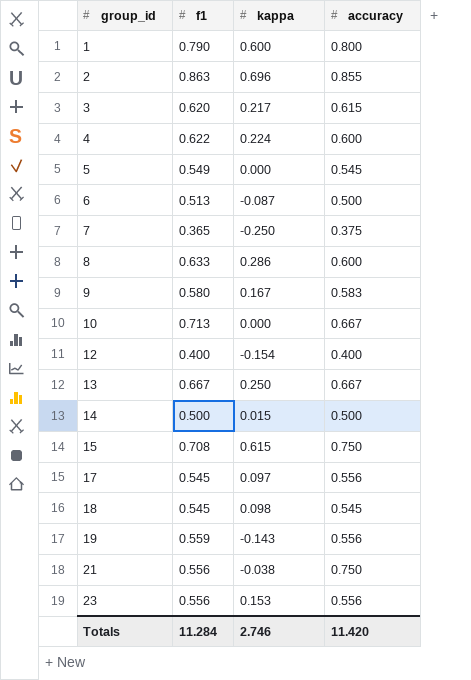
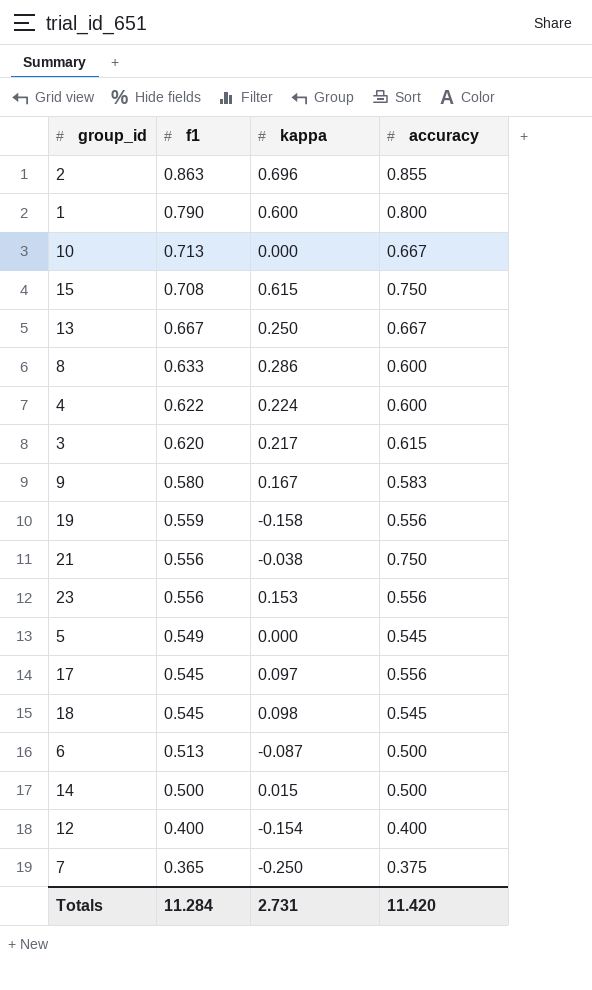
row order: group_id ascending -> f1 descending
19 | kappa: -0.143 -> -0.158
Totals | kappa: 2.746 -> 2.731

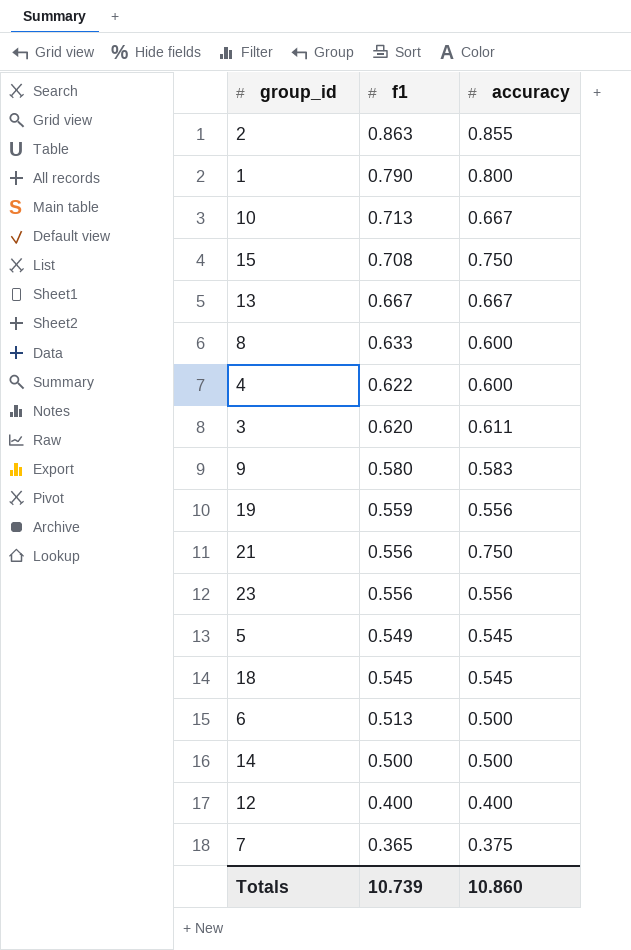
column kappa | position: 3 -> none
row 17: 0.545 | 0.097 | 0.556 -> none
3 | accuracy: 0.615 -> 0.611
Totals | f1: 11.284 -> 10.739
Totals | accuracy: 11.420 -> 10.860

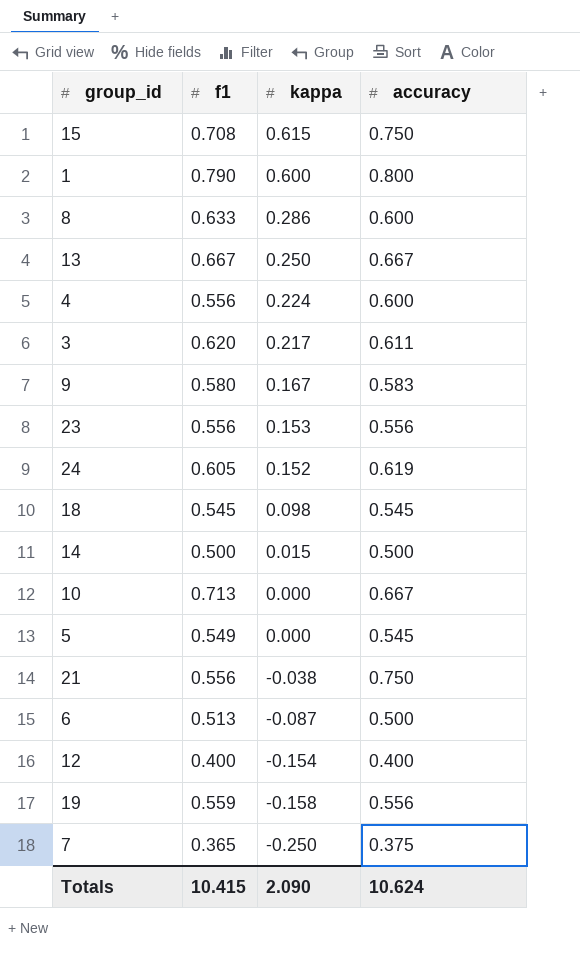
row order: f1 descending -> kappa descending
column kappa | position: none -> 3
row 2: 0.863 | 0.855 -> none
4 | f1: 0.622 -> 0.556
row 24: none -> 0.605 | 0.152 | 0.619
Totals | f1: 10.739 -> 10.415
Totals | accuracy: 10.860 -> 10.624

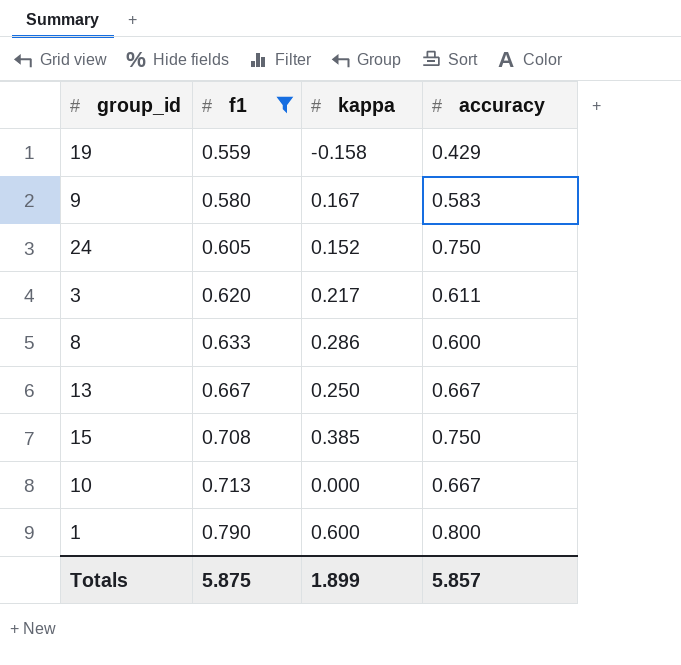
filter: none -> f1 >= 0.559
row order: kappa descending -> f1 ascending
19 | accuracy: 0.556 -> 0.429
24 | accuracy: 0.619 -> 0.750
15 | kappa: 0.615 -> 0.385
Totals | f1: 10.415 -> 5.875
Totals | kappa: 2.090 -> 1.899
Totals | accuracy: 10.624 -> 5.857

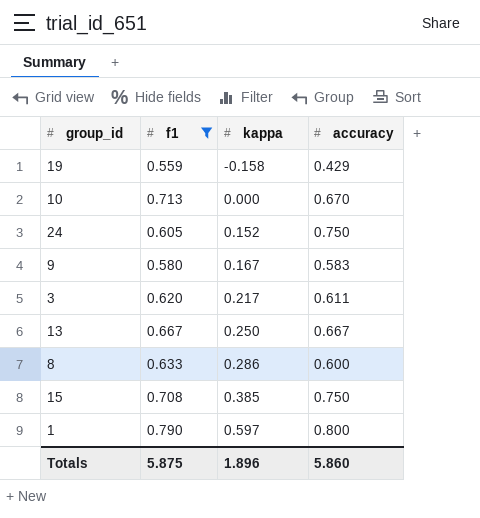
row order: f1 ascending -> kappa ascending
10 | accuracy: 0.667 -> 0.670
1 | kappa: 0.600 -> 0.597
Totals | kappa: 1.899 -> 1.896
Totals | accuracy: 5.857 -> 5.860

